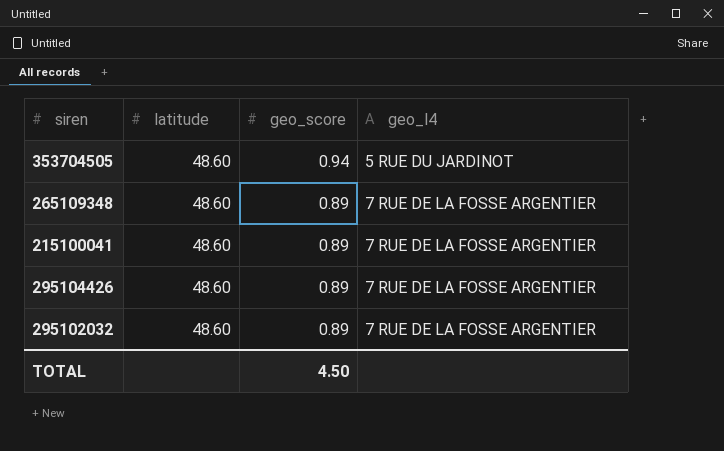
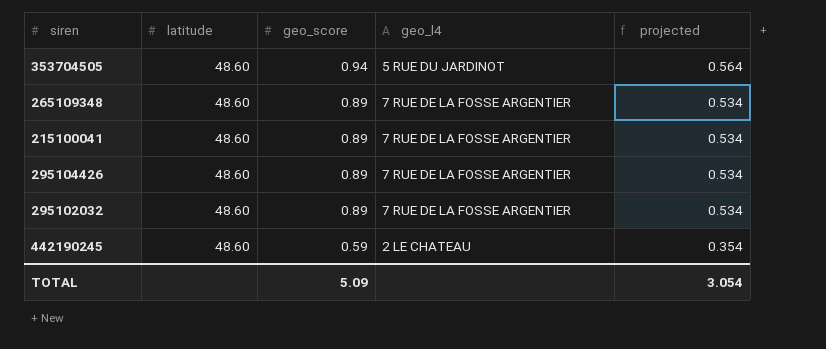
column projected | formula: none -> [geo_score] * 0.6
row 442190245: none -> 48.60 | 0.59 | 2 LE CHATEAU | 0.354
TOTAL | geo_score: 4.50 -> 5.09

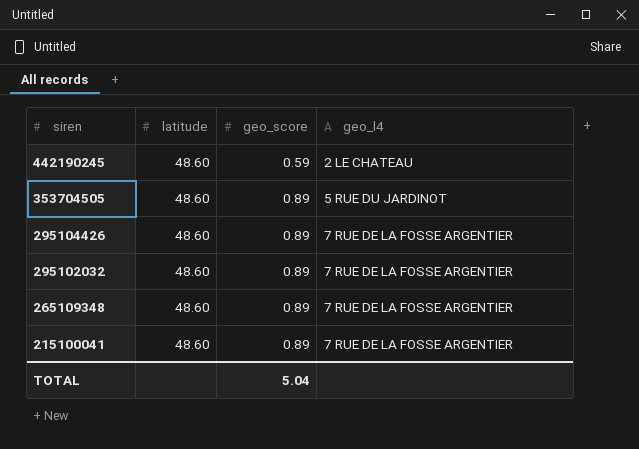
row order: geo_score descending -> siren descending
column projected | formula: [geo_score] * 0.6 -> none
353704505 | geo_score: 0.94 -> 0.89
TOTAL | geo_score: 5.09 -> 5.04

